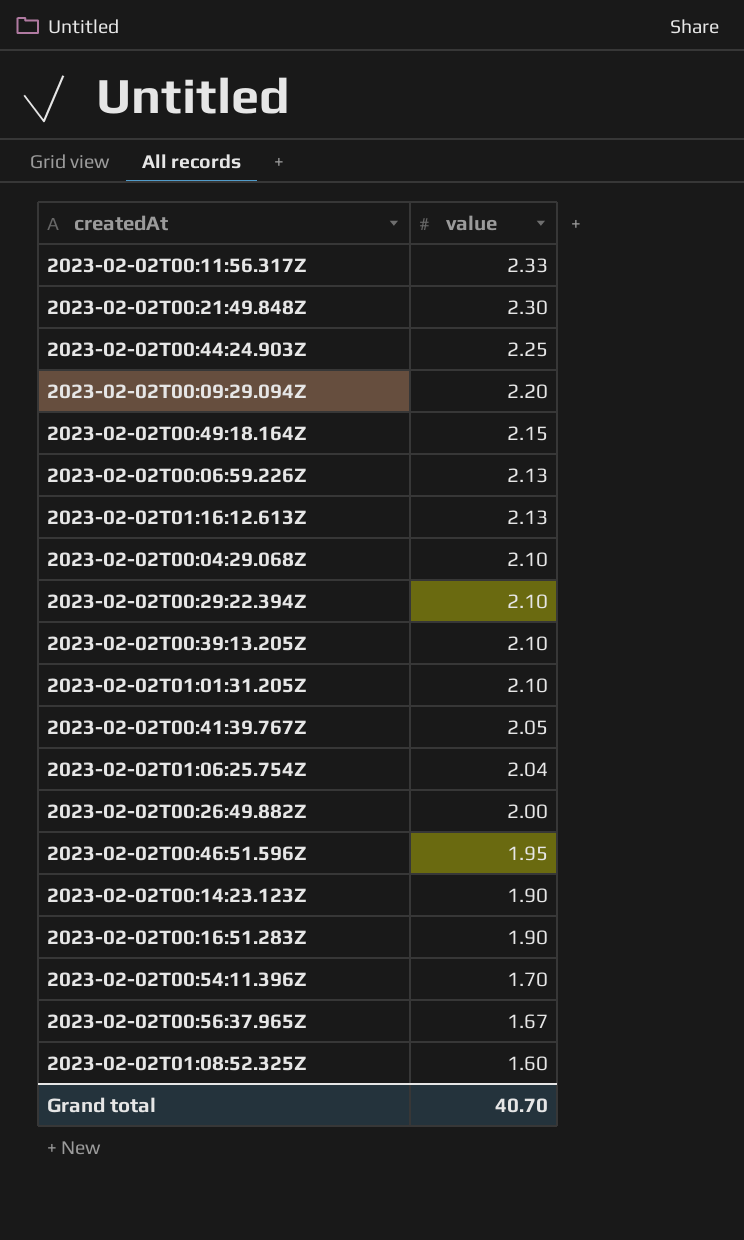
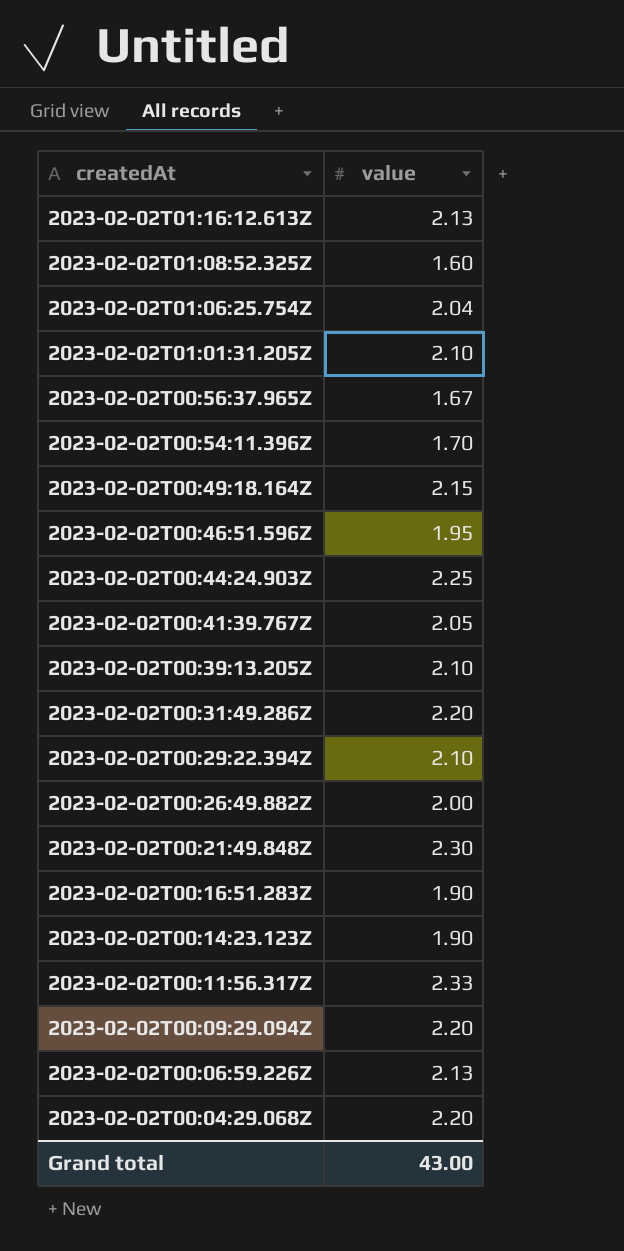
row order: value descending -> createdAt descending
row 2023-02-02T00:31:49.286Z: none -> 2.20
2023-02-02T00:04:29.068Z | value: 2.10 -> 2.20
Grand total | value: 40.70 -> 43.00

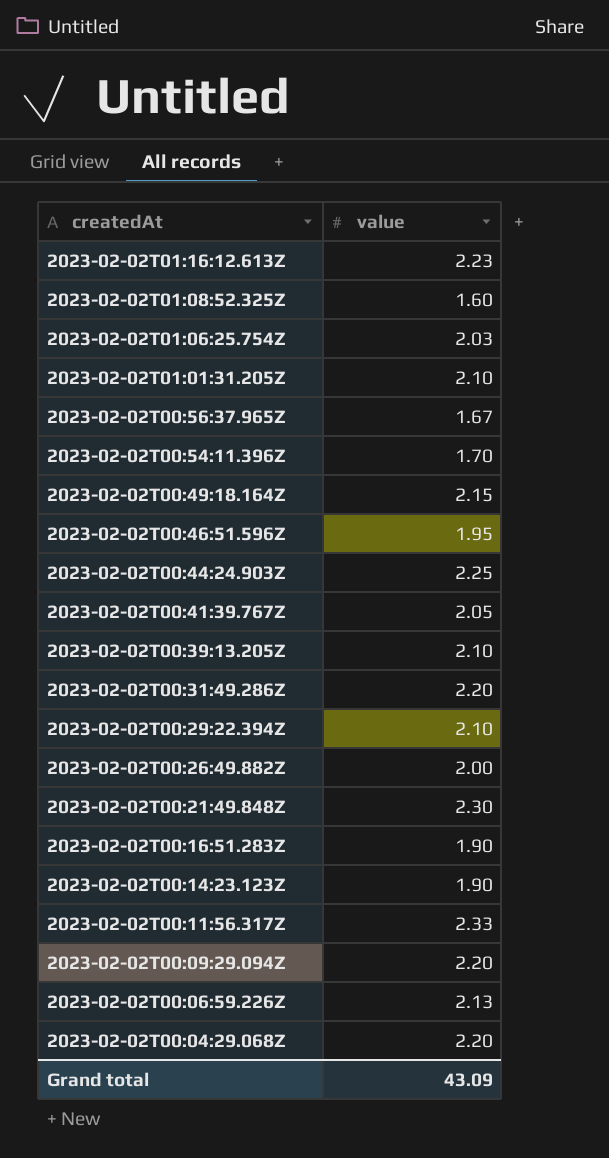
2023-02-02T01:16:12.613Z | value: 2.13 -> 2.23
2023-02-02T01:06:25.754Z | value: 2.04 -> 2.03
Grand total | value: 43.00 -> 43.09

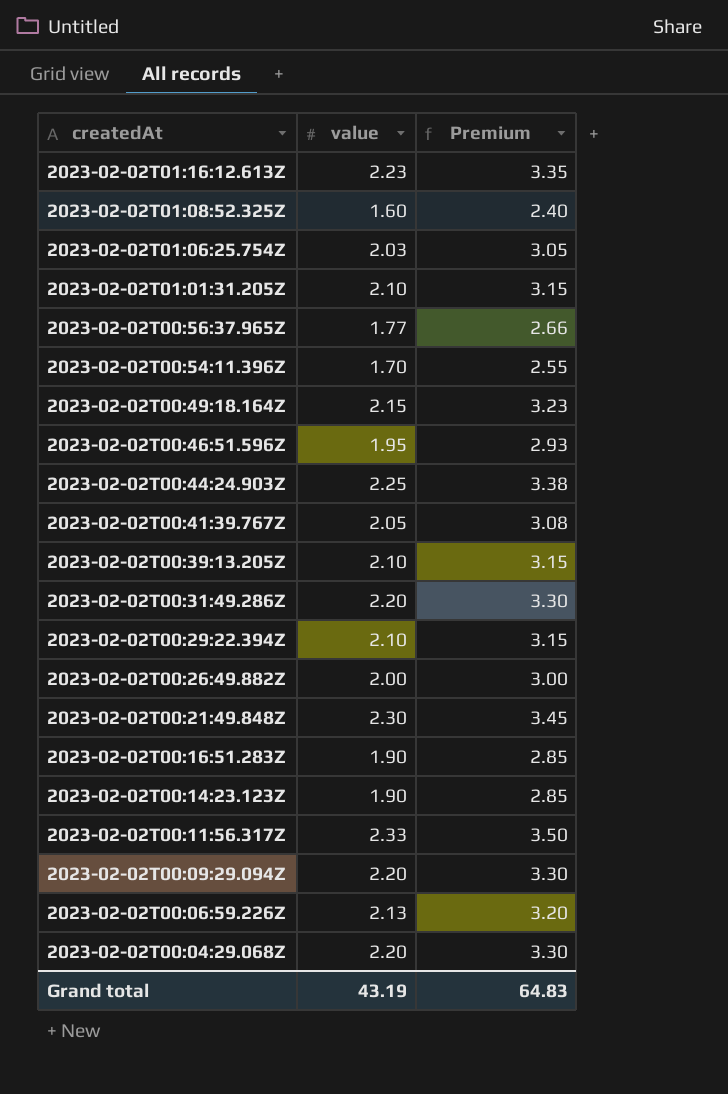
column Premium | formula: none -> [value] * 1.5
2023-02-02T00:56:37.965Z | value: 1.67 -> 1.77
Grand total | value: 43.09 -> 43.19

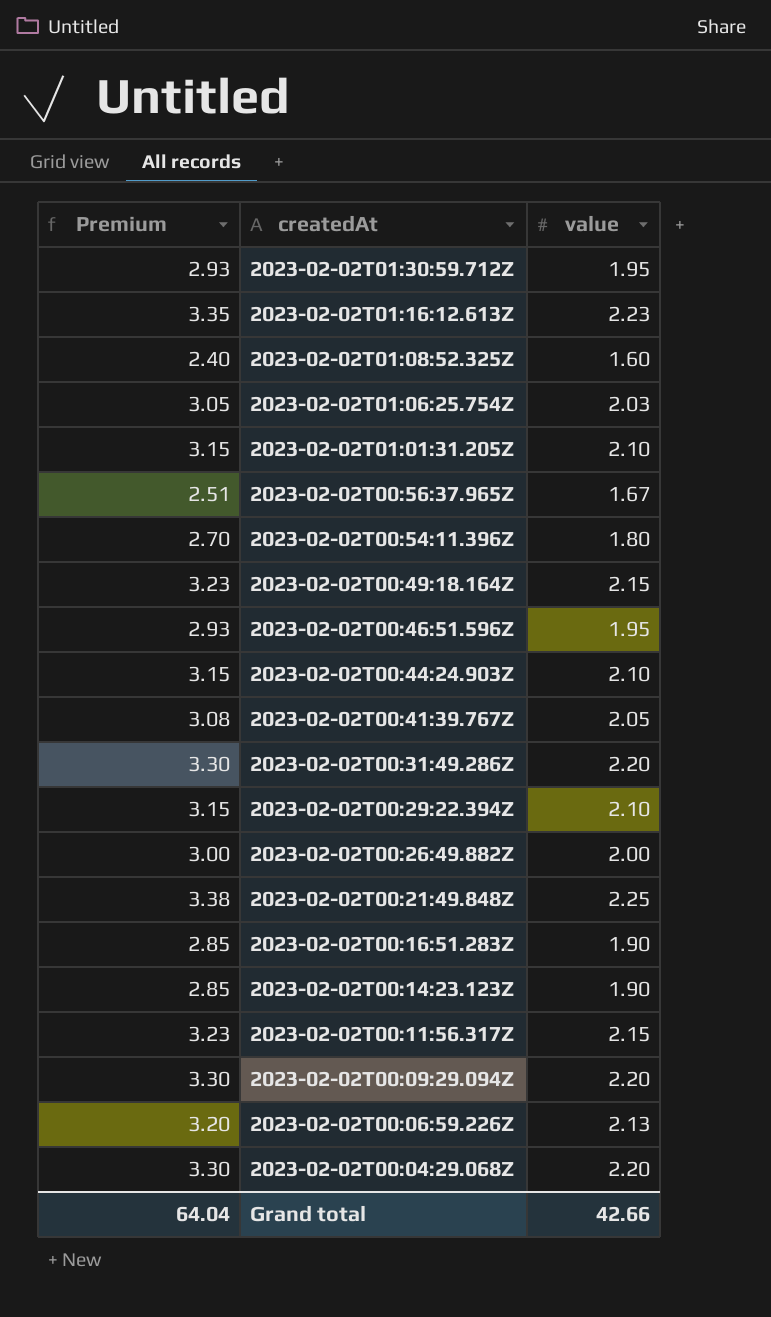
column Premium | position: 3 -> 1
row 2023-02-02T00:39:13.205Z: 2.10 | 3.15 -> none
row 2023-02-02T01:30:59.712Z: none -> 2.93 | 1.95
2023-02-02T00:56:37.965Z | Premium: 2.66 -> 2.51
2023-02-02T00:56:37.965Z | value: 1.77 -> 1.67
2023-02-02T00:54:11.396Z | Premium: 2.55 -> 2.70
2023-02-02T00:54:11.396Z | value: 1.70 -> 1.80
2023-02-02T00:44:24.903Z | Premium: 3.38 -> 3.15
2023-02-02T00:44:24.903Z | value: 2.25 -> 2.10
2023-02-02T00:21:49.848Z | Premium: 3.45 -> 3.38
2023-02-02T00:21:49.848Z | value: 2.30 -> 2.25
2023-02-02T00:11:56.317Z | Premium: 3.50 -> 3.23
2023-02-02T00:11:56.317Z | value: 2.33 -> 2.15
Grand total | Premium: 64.83 -> 64.04
Grand total | value: 43.19 -> 42.66

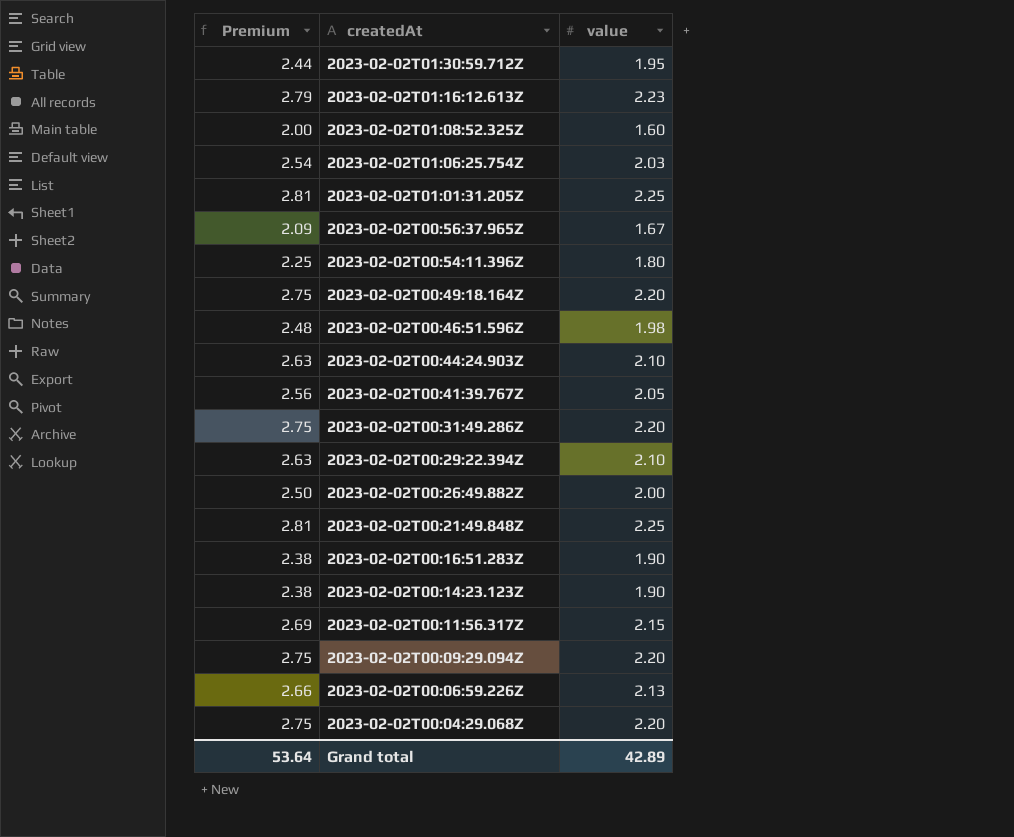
column Premium | formula: [value] * 1.5 -> [value] * 1.25
2023-02-02T01:01:31.205Z | value: 2.10 -> 2.25
2023-02-02T00:49:18.164Z | value: 2.15 -> 2.20
2023-02-02T00:46:51.596Z | value: 1.95 -> 1.98
Grand total | Premium: 64.04 -> 53.64
Grand total | value: 42.66 -> 42.89

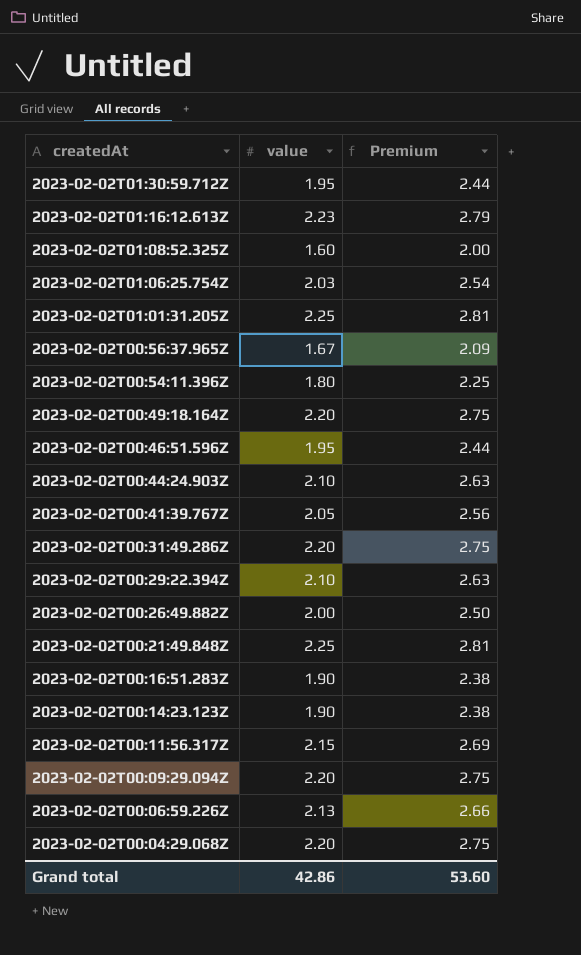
column Premium | position: 1 -> 3
2023-02-02T00:46:51.596Z | value: 1.98 -> 1.95
2023-02-02T00:46:51.596Z | Premium: 2.48 -> 2.44
Grand total | value: 42.89 -> 42.86
Grand total | Premium: 53.64 -> 53.60

